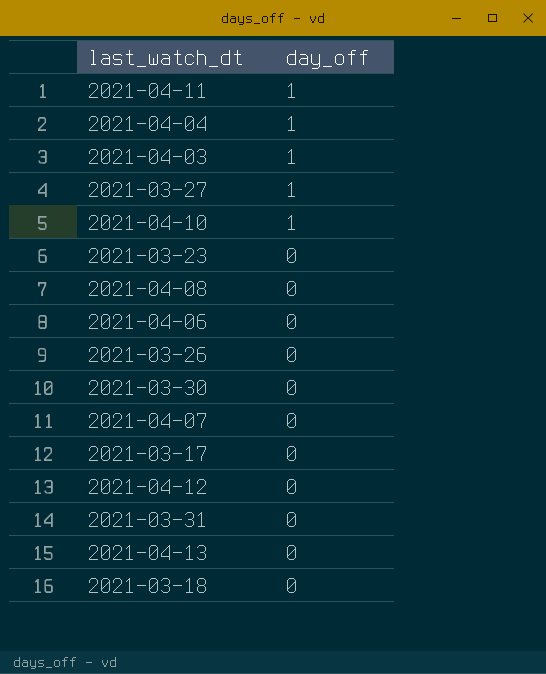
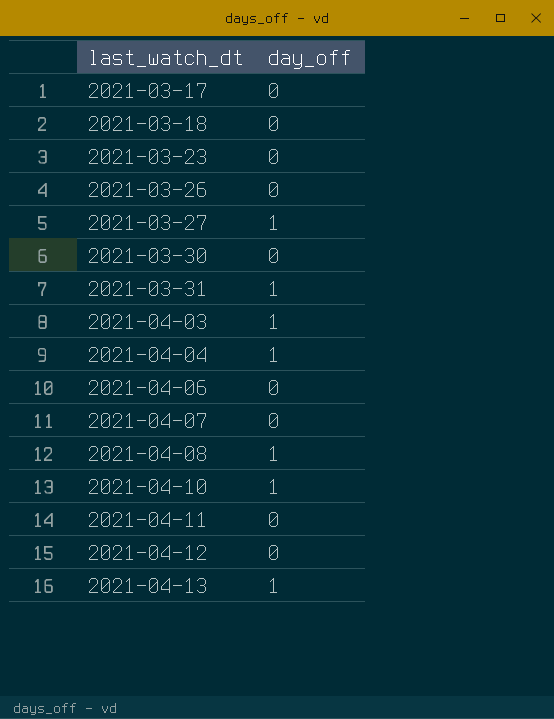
row order: day_off descending -> last_watch_dt ascending
2021-03-31 | day_off: 0 -> 1
2021-04-08 | day_off: 0 -> 1
2021-04-11 | day_off: 1 -> 0
2021-04-13 | day_off: 0 -> 1

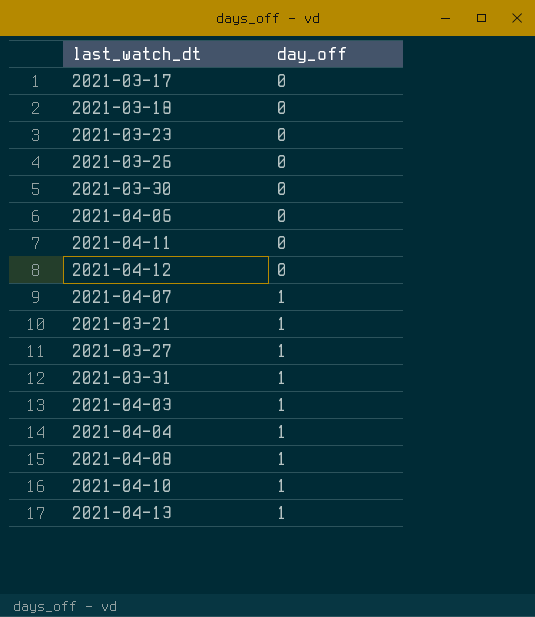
row order: last_watch_dt ascending -> day_off ascending
2021-04-07 | day_off: 0 -> 1
row 2021-03-21: none -> 1

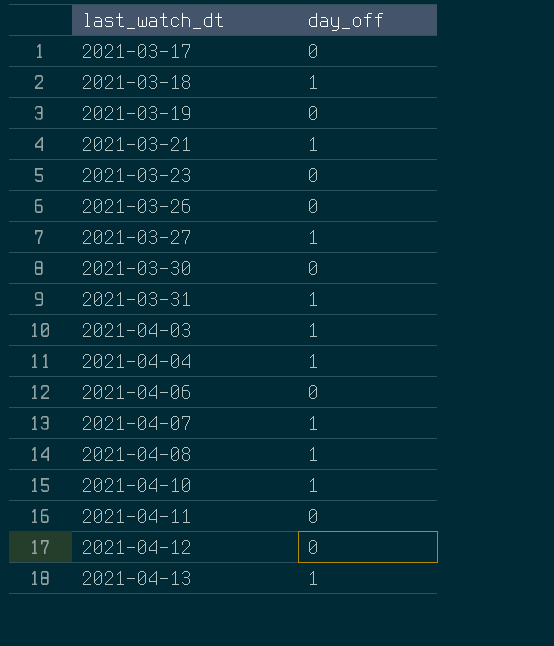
row order: day_off ascending -> last_watch_dt ascending
2021-03-18 | day_off: 0 -> 1
row 2021-03-19: none -> 0

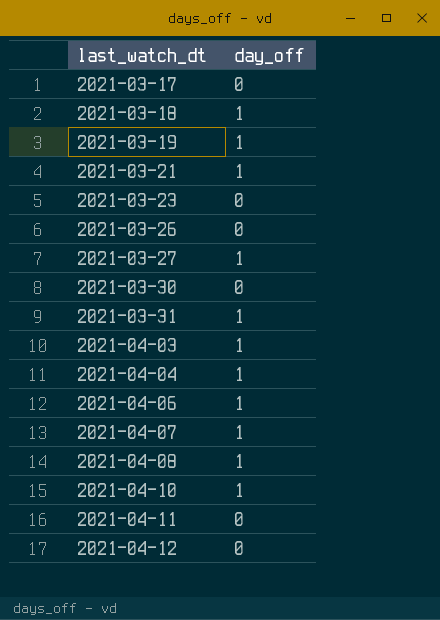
row 2021-04-13: 1 -> none
2021-03-19 | day_off: 0 -> 1
2021-04-06 | day_off: 0 -> 1

